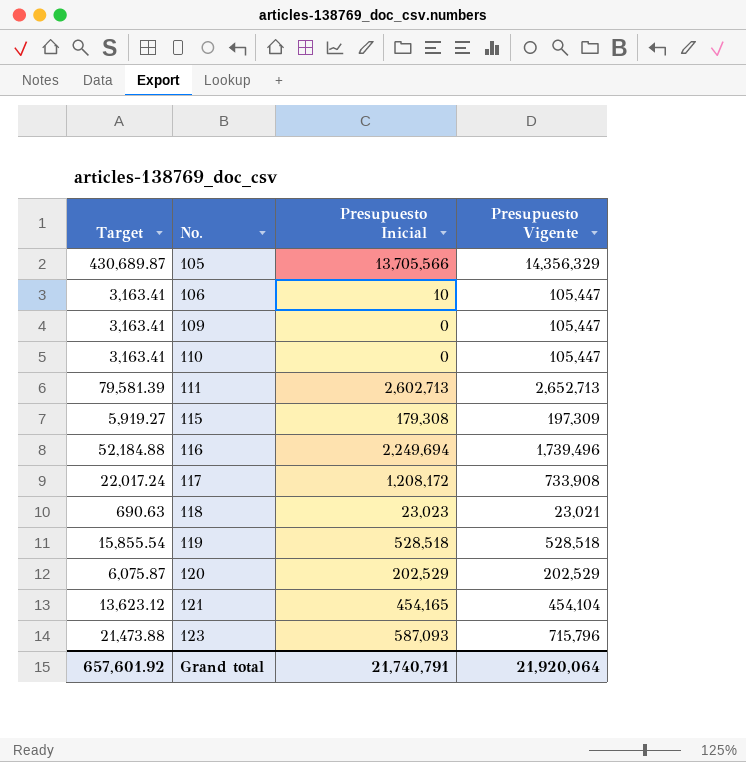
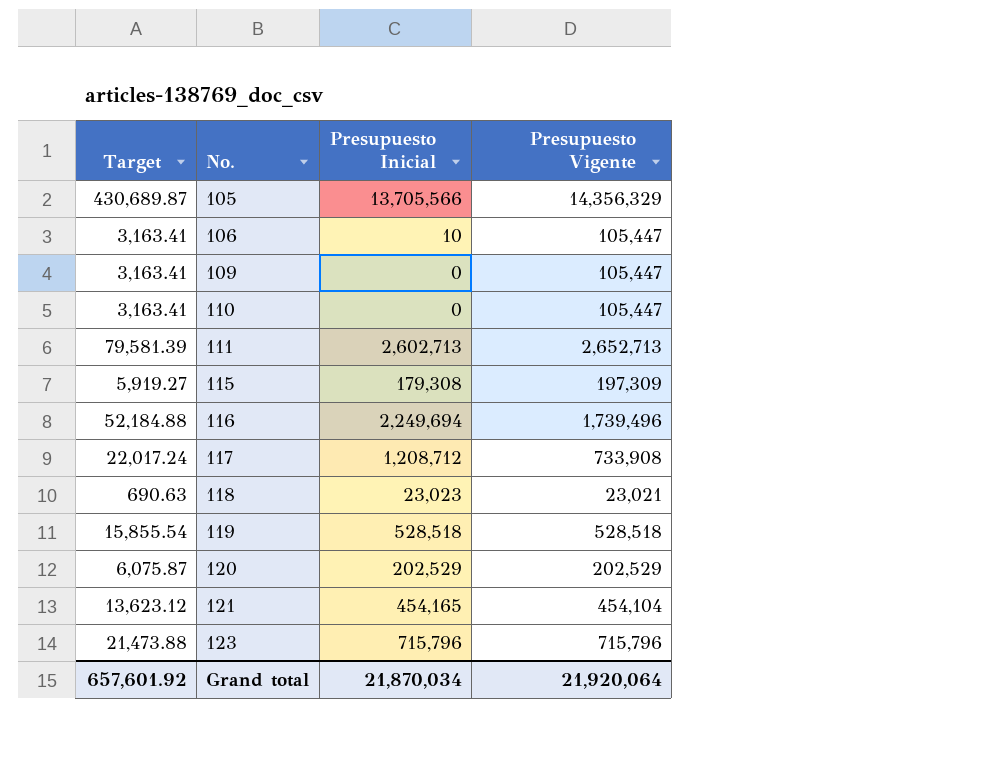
117 | Presupuesto Inicial: 1,208,172 -> 1,208,712
123 | Presupuesto Inicial: 587,093 -> 715,796
Grand total | Presupuesto Inicial: 21,740,791 -> 21,870,034

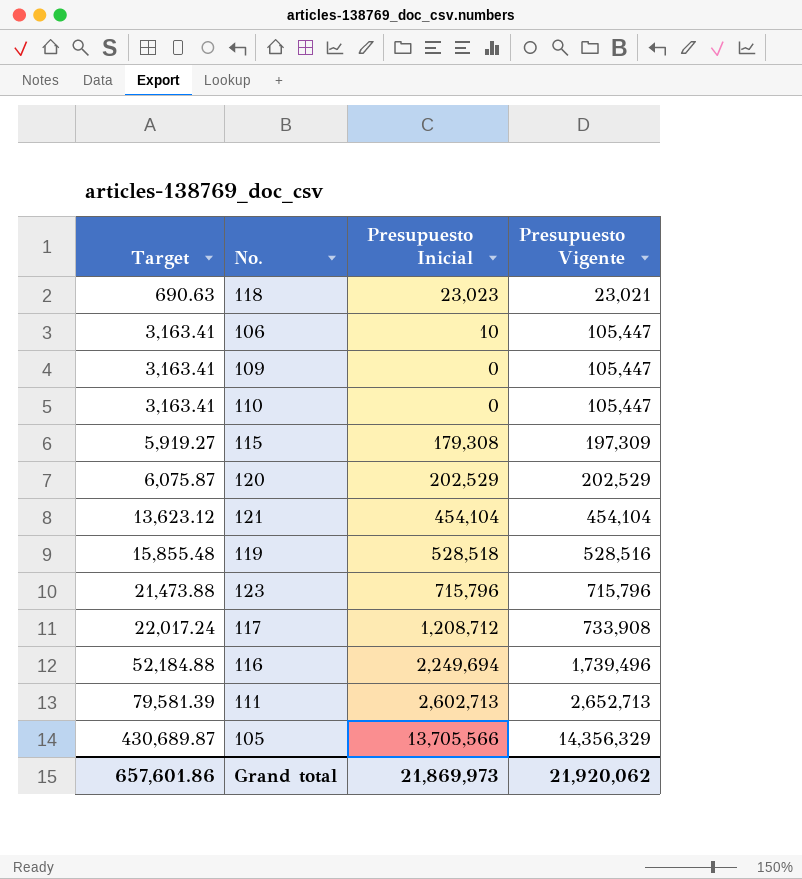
row order: No. ascending -> Target ascending
121 | Presupuesto Inicial: 454,165 -> 454,104
119 | Target: 15,855.54 -> 15,855.48
119 | Presupuesto Vigente: 528,518 -> 528,516
Grand total | Target: 657,601.92 -> 657,601.86
Grand total | Presupuesto Inicial: 21,870,034 -> 21,869,973
Grand total | Presupuesto Vigente: 21,920,064 -> 21,920,062

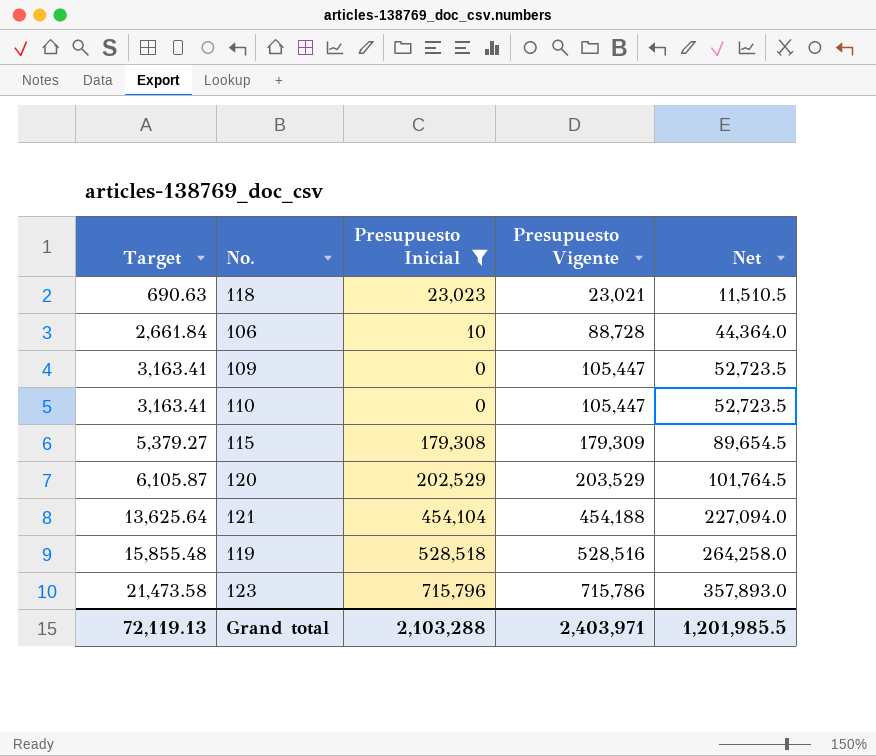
filter: none -> Presupuesto Inicial <= 715,796
column Net | formula: none -> [Presupuesto Vigente] * 0.5
106 | Target: 3,163.41 -> 2,661.84
106 | Presupuesto Vigente: 105,447 -> 88,728
115 | Target: 5,919.27 -> 5,379.27
115 | Presupuesto Vigente: 197,309 -> 179,309
120 | Target: 6,075.87 -> 6,105.87
120 | Presupuesto Vigente: 202,529 -> 203,529
121 | Target: 13,623.12 -> 13,625.64
121 | Presupuesto Vigente: 454,104 -> 454,188
123 | Target: 21,473.88 -> 21,473.58
123 | Presupuesto Vigente: 715,796 -> 715,786
Grand total | Target: 657,601.86 -> 72,119.13
Grand total | Presupuesto Inicial: 21,869,973 -> 2,103,288
Grand total | Presupuesto Vigente: 21,920,062 -> 2,403,971

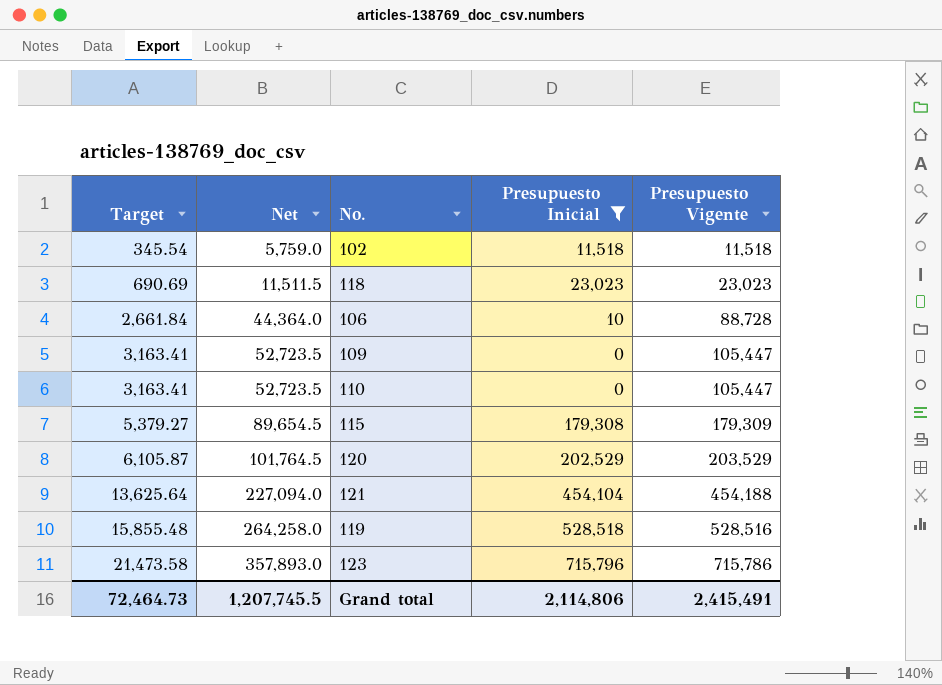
column Net | position: 5 -> 2
row 102: none -> 345.54 | 5,759.0 | 11,518 | 11,518
118 | Target: 690.63 -> 690.69
118 | Net: 11,510.5 -> 11,511.5
118 | Presupuesto Vigente: 23,021 -> 23,023
Grand total | Target: 72,119.13 -> 72,464.73
Grand total | Net: 1,201,985.5 -> 1,207,745.5
Grand total | Presupuesto Inicial: 2,103,288 -> 2,114,806
Grand total | Presupuesto Vigente: 2,403,971 -> 2,415,491

